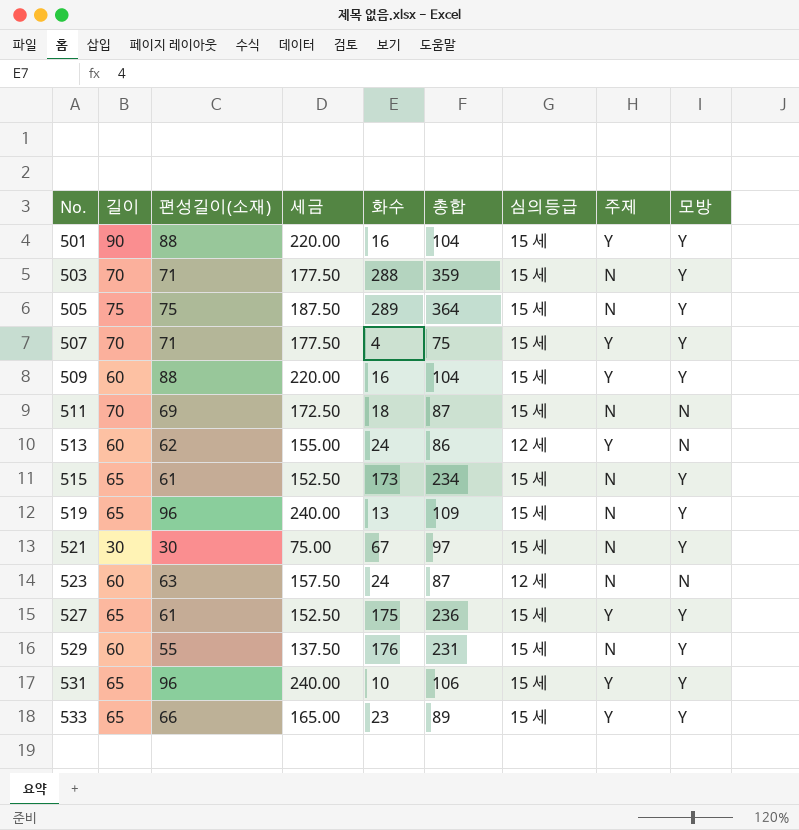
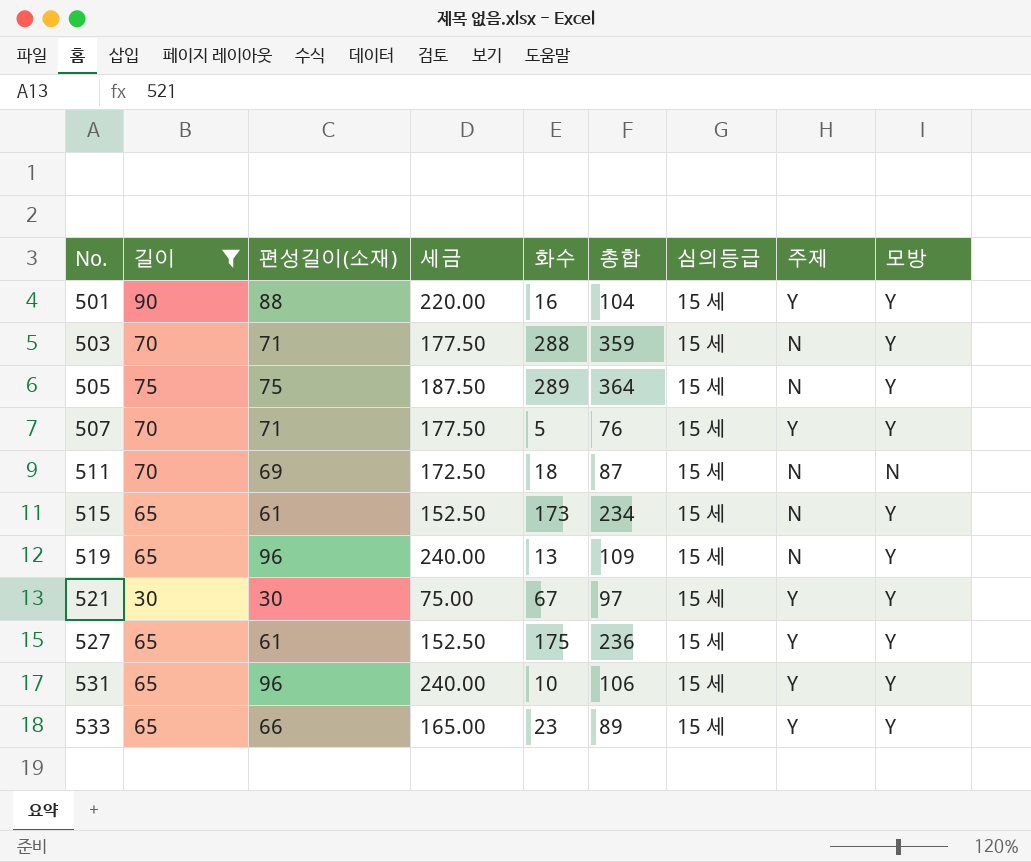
filter: none -> 길이 != 60
507 | 화수: 4 -> 5
507 | 총합: 75 -> 76
521 | 주제: N -> Y

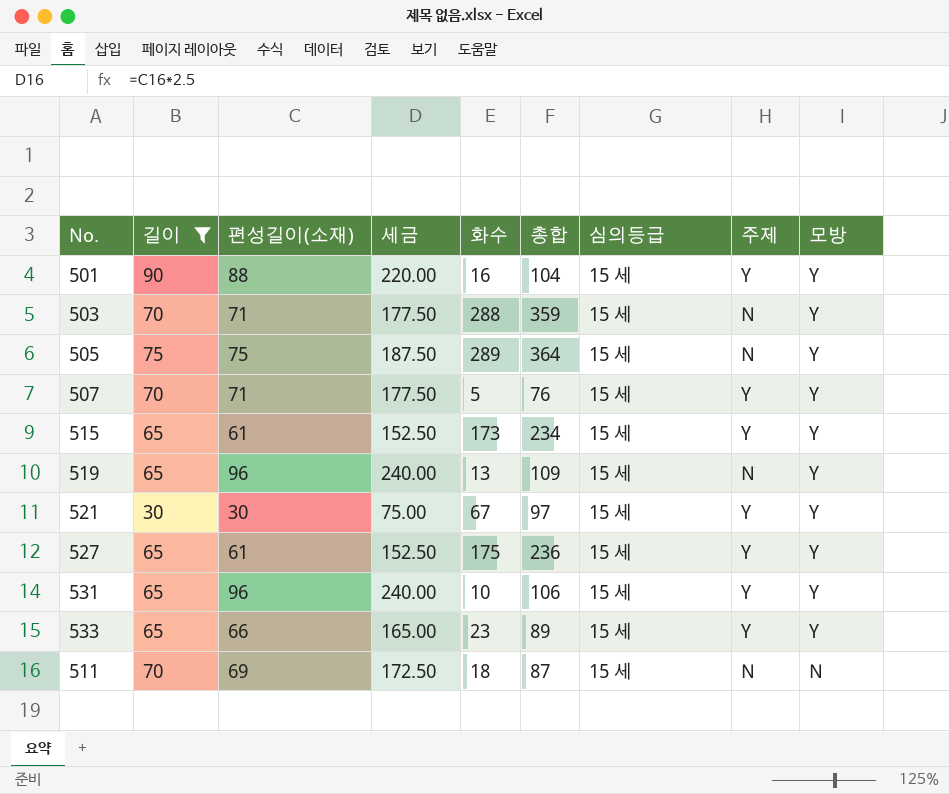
row order: No. ascending -> 모방 descending
515 | 주제: N -> Y

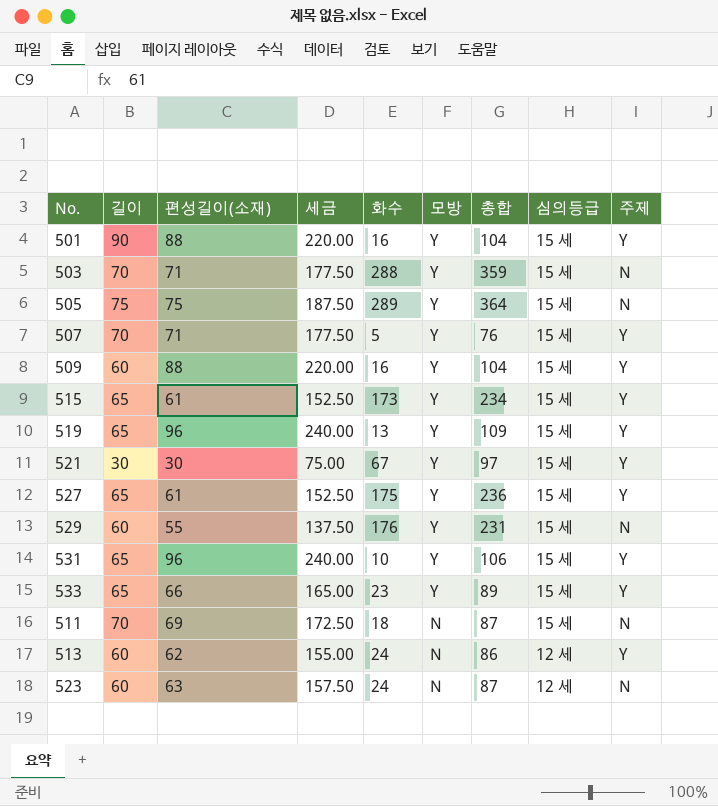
filter: 길이 != 60 -> none
column 모방 | position: 9 -> 6
519 | 주제: N -> Y

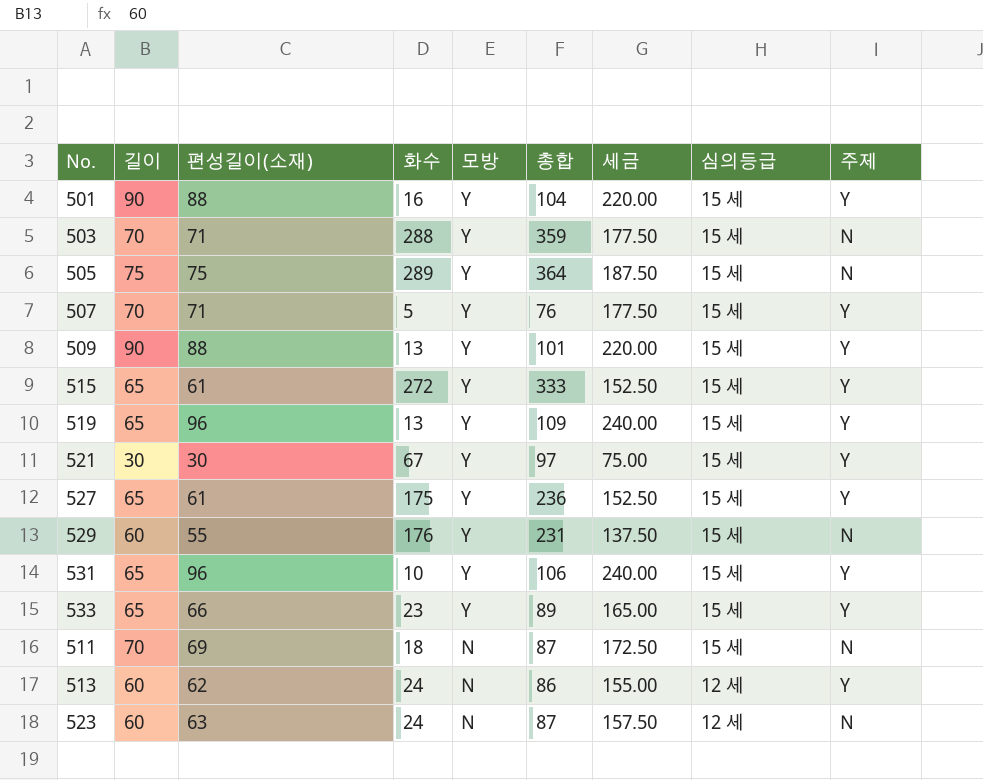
column 세금 | position: 4 -> 7
509 | 길이: 60 -> 90
509 | 화수: 16 -> 13
509 | 총합: 104 -> 101
515 | 화수: 173 -> 272
515 | 총합: 234 -> 333

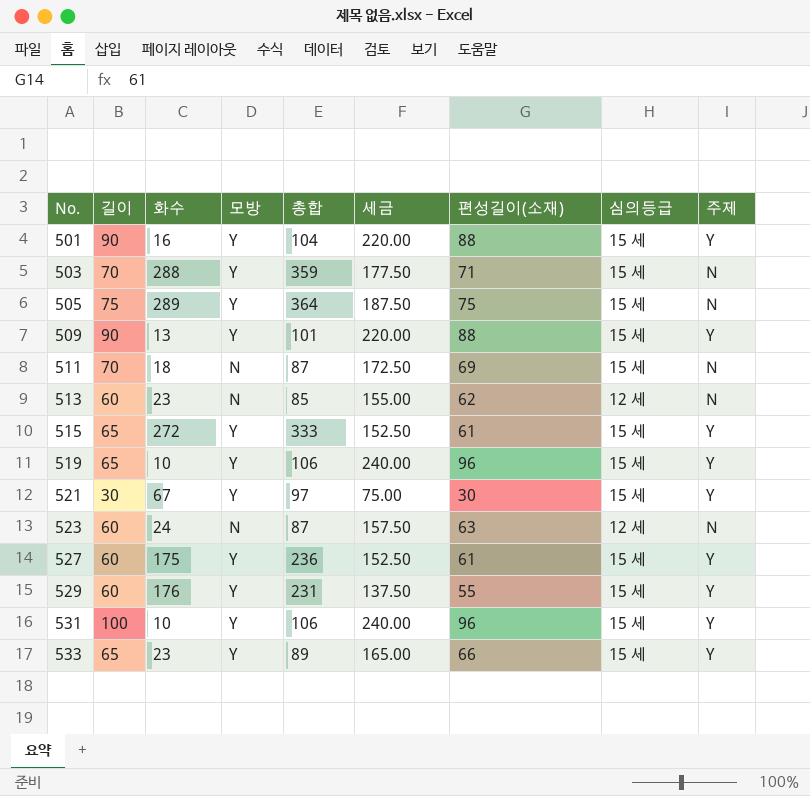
row order: 모방 descending -> No. ascending
column 편성길이(소재) | position: 3 -> 7
row 507: 70 | 71 | 5 | Y | 76 | 177.50 | 15 세 | Y -> none
513 | 화수: 24 -> 23
513 | 총합: 86 -> 85
513 | 주제: Y -> N
519 | 화수: 13 -> 10
519 | 총합: 109 -> 106
527 | 길이: 65 -> 60
529 | 주제: N -> Y
531 | 길이: 65 -> 100

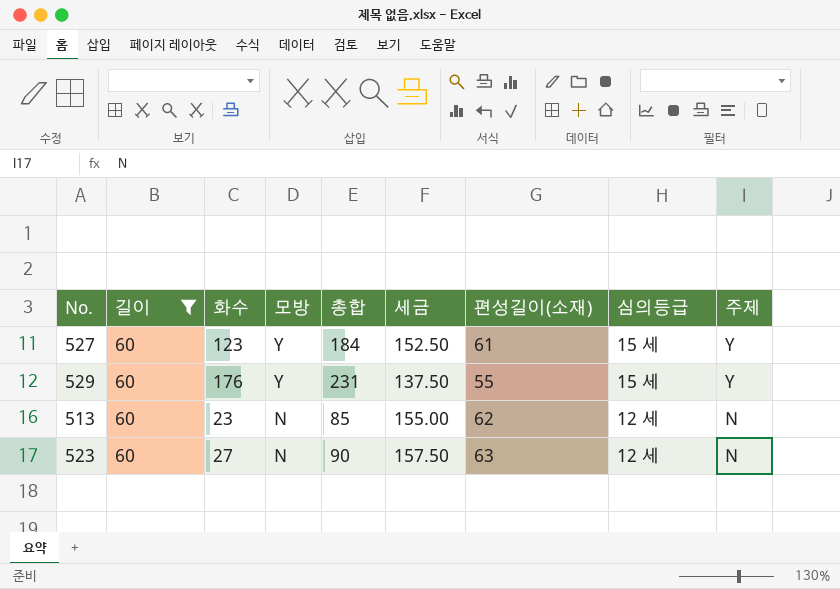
filter: none -> 길이 = 60
row order: No. ascending -> 모방 descending
527 | 화수: 175 -> 123
527 | 총합: 236 -> 184
523 | 화수: 24 -> 27
523 | 총합: 87 -> 90

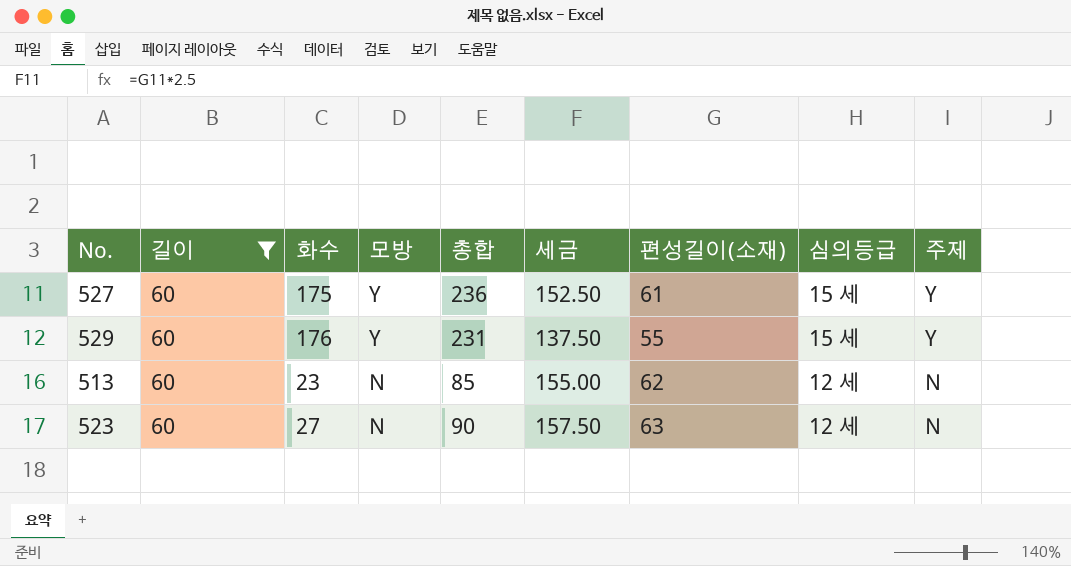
527 | 화수: 123 -> 175
527 | 총합: 184 -> 236

